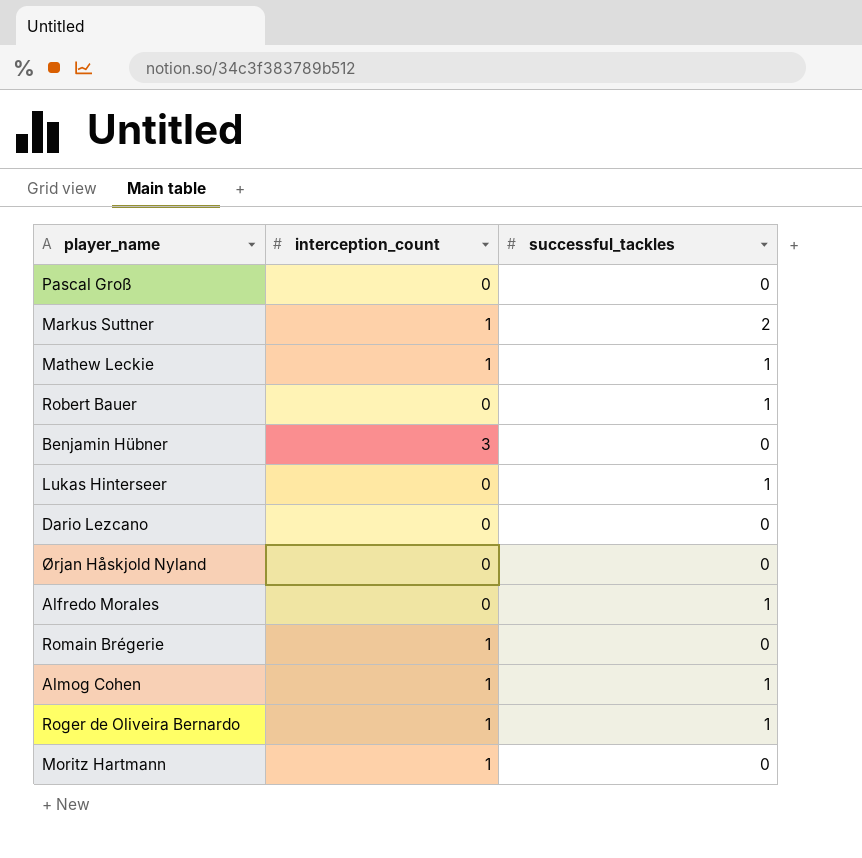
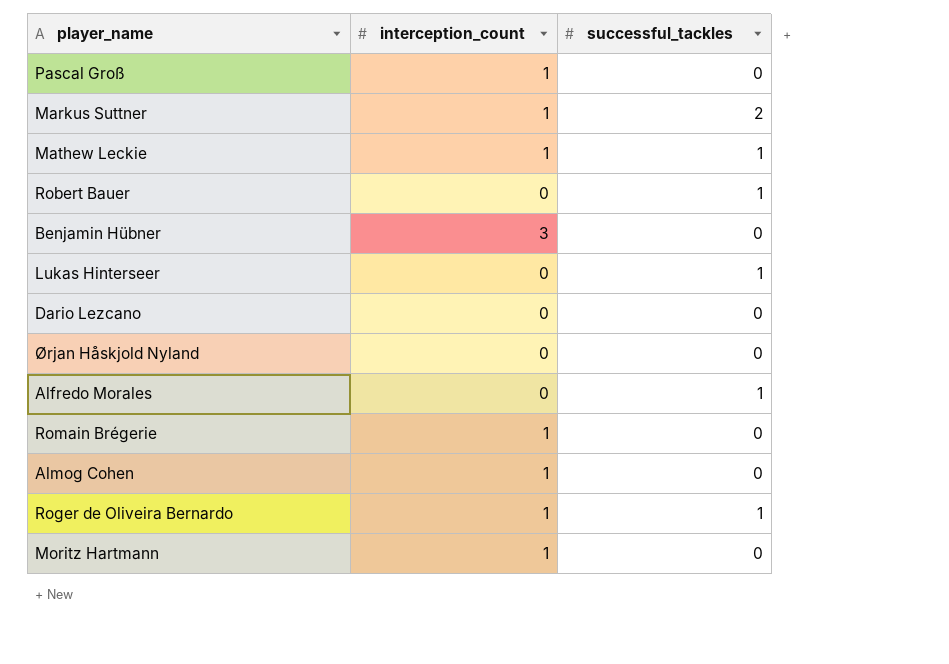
Pascal Groß | interception_count: 0 -> 1
Almog Cohen | successful_tackles: 1 -> 0

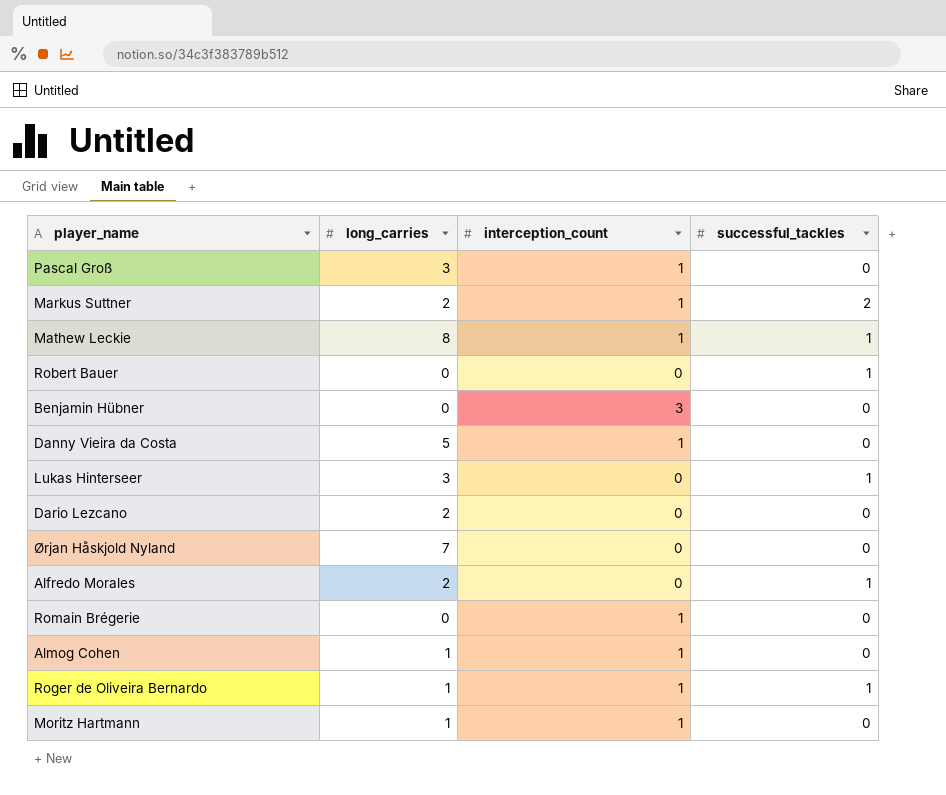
column long_carries | position: none -> 2
row Danny Vieira da Costa: none -> 5 | 1 | 0

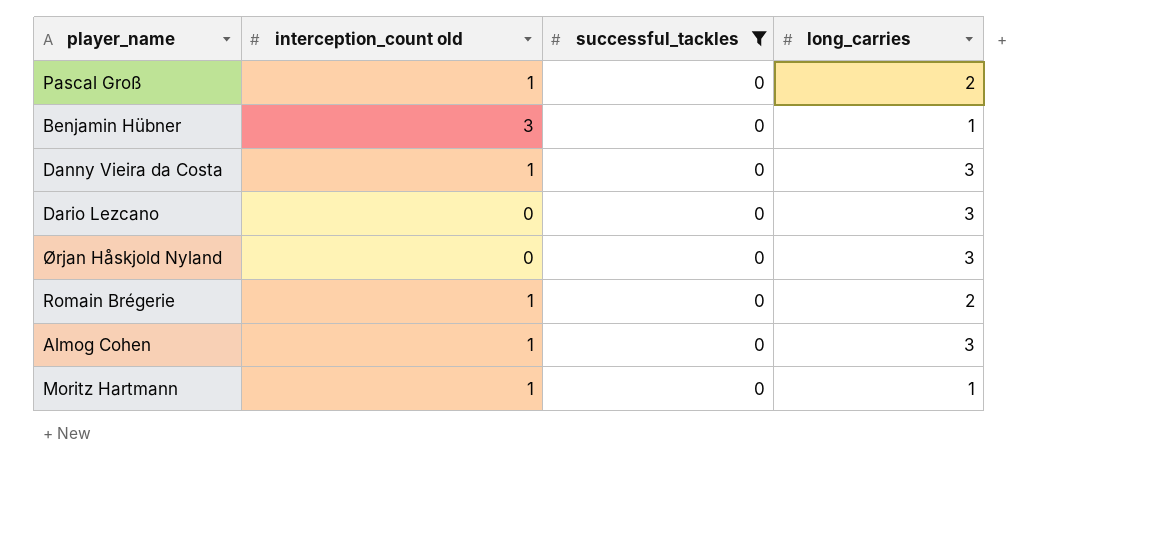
filter: none -> successful_tackles = 0
column name: interception_count -> interception_count old
column long_carries | position: 2 -> 4
Pascal Groß | long_carries: 3 -> 2
Benjamin Hübner | long_carries: 0 -> 1
Danny Vieira da Costa | long_carries: 5 -> 3
Dario Lezcano | long_carries: 2 -> 3
Ørjan Håskjold Nyland | long_carries: 7 -> 3
Romain Brégerie | long_carries: 0 -> 2
Almog Cohen | long_carries: 1 -> 3

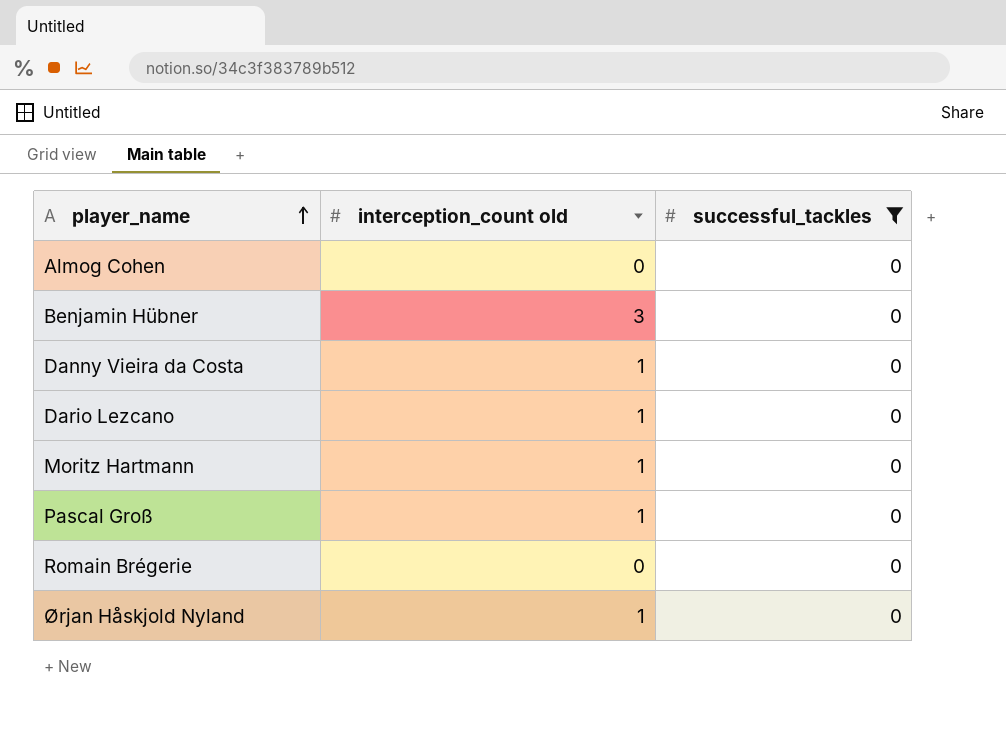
row order: none -> player_name ascending
column long_carries | position: 4 -> none
Almog Cohen | interception_count old: 1 -> 0
Dario Lezcano | interception_count old: 0 -> 1
Romain Brégerie | interception_count old: 1 -> 0
Ørjan Håskjold Nyland | interception_count old: 0 -> 1

